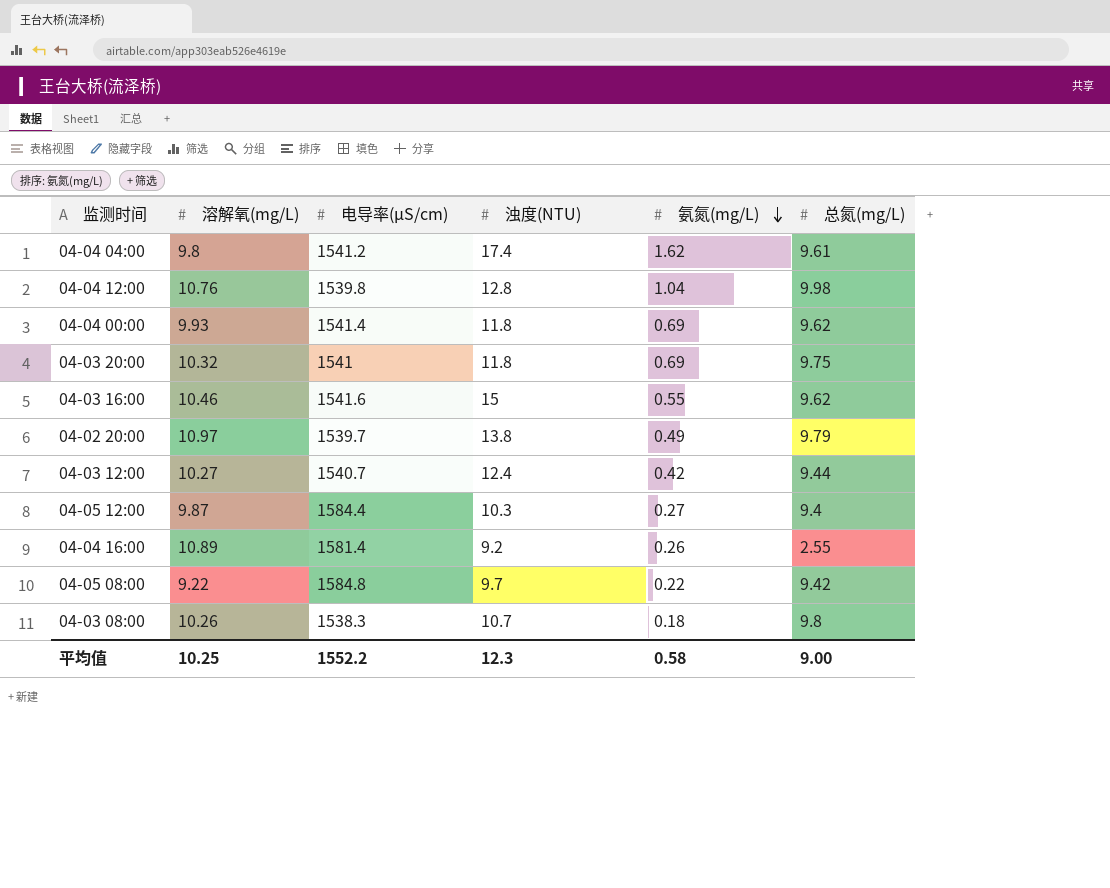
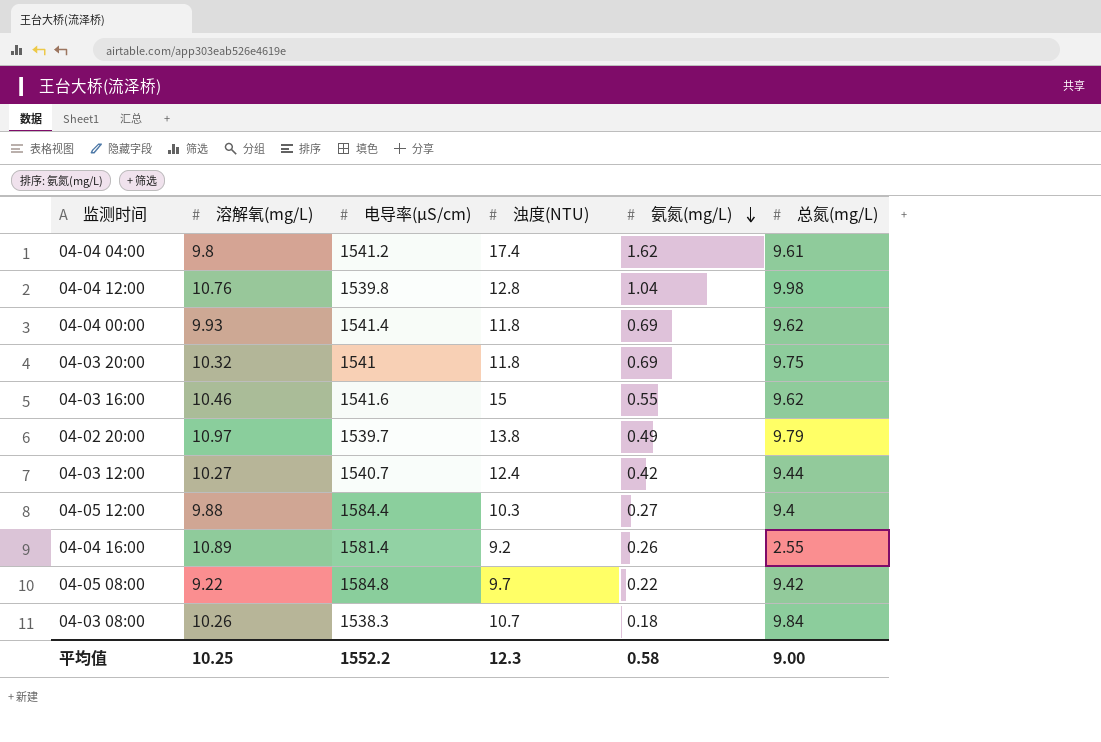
04-05 12:00 | 溶解氧(mg/L): 9.87 -> 9.88
04-03 08:00 | 总氮(mg/L): 9.8 -> 9.84

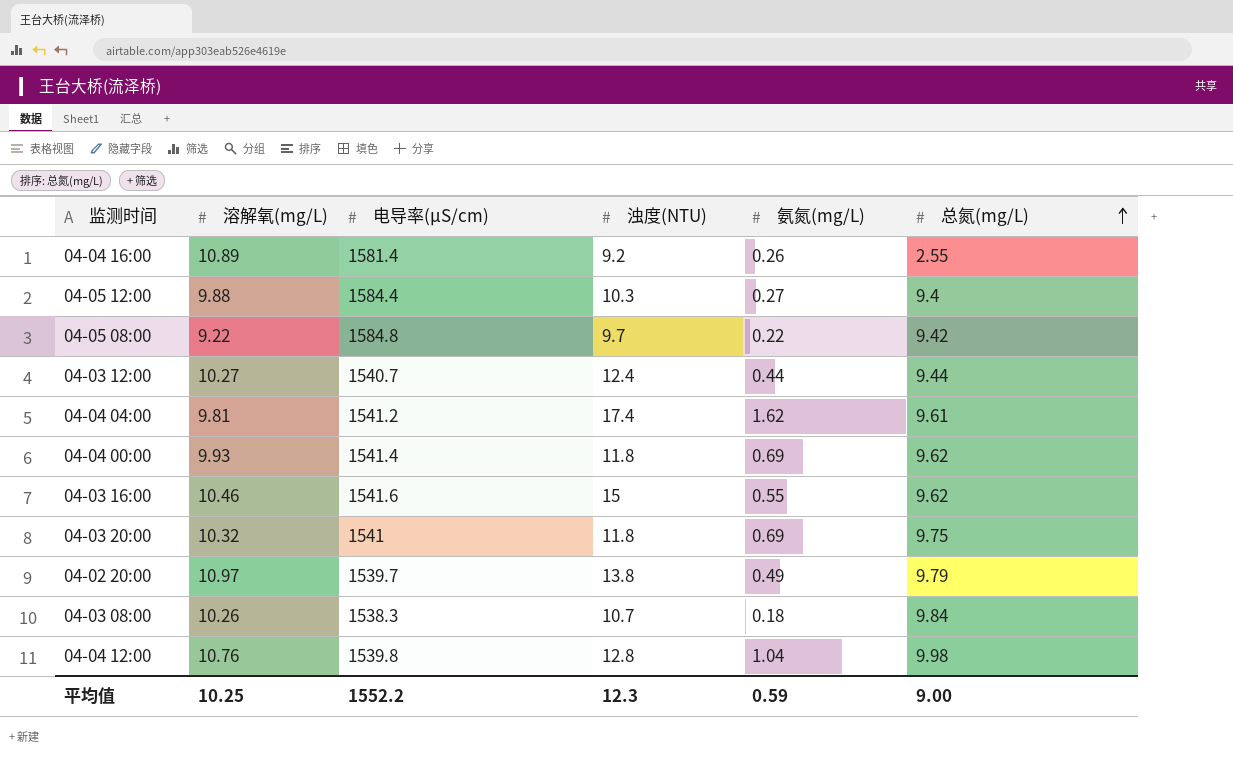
row order: 氨氮(mg/L) descending -> 总氮(mg/L) ascending
04-03 12:00 | 氨氮(mg/L): 0.42 -> 0.44
04-04 04:00 | 溶解氧(mg/L): 9.8 -> 9.81
平均值 | 氨氮(mg/L): 0.58 -> 0.59

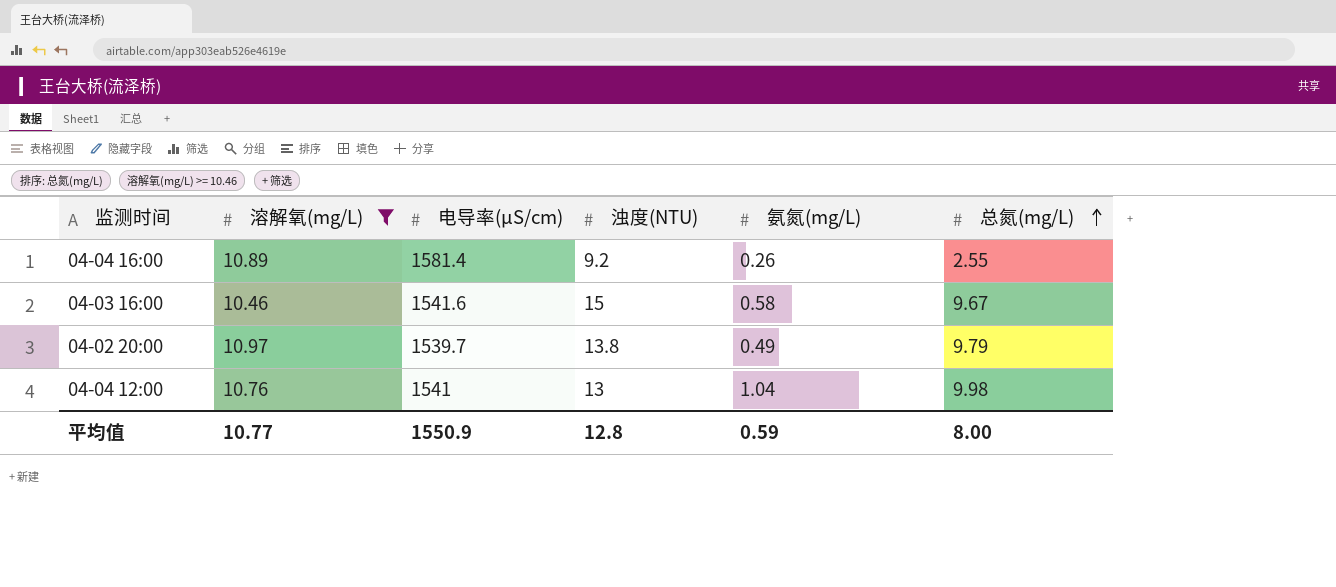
filter: none -> 溶解氧(mg/L) >= 10.46
04-03 16:00 | 氨氮(mg/L): 0.55 -> 0.58
04-03 16:00 | 总氮(mg/L): 9.62 -> 9.67
04-04 12:00 | 电导率(μS/cm): 1539.8 -> 1541
04-04 12:00 | 浊度(NTU): 12.8 -> 13
平均值 | 溶解氧(mg/L): 10.25 -> 10.77
平均值 | 电导率(μS/cm): 1552.2 -> 1550.9
平均值 | 浊度(NTU): 12.3 -> 12.8
平均值 | 总氮(mg/L): 9.00 -> 8.00

